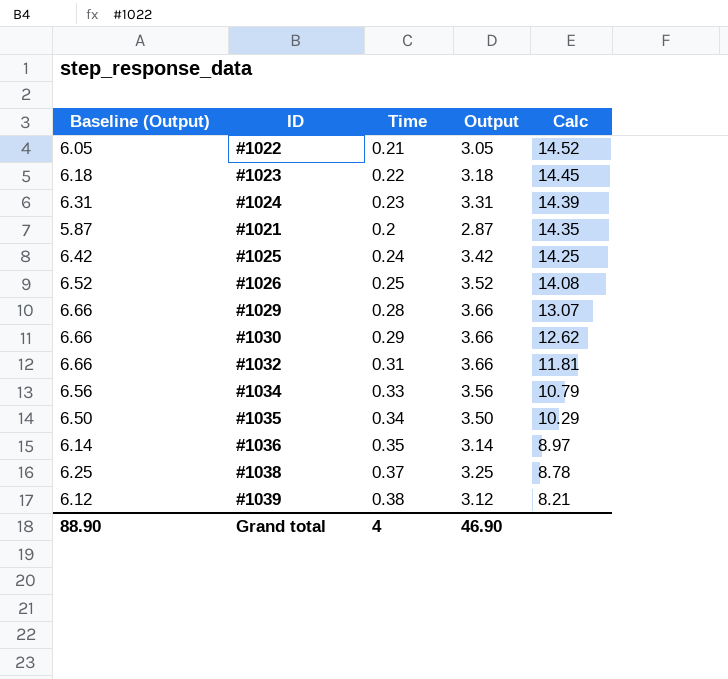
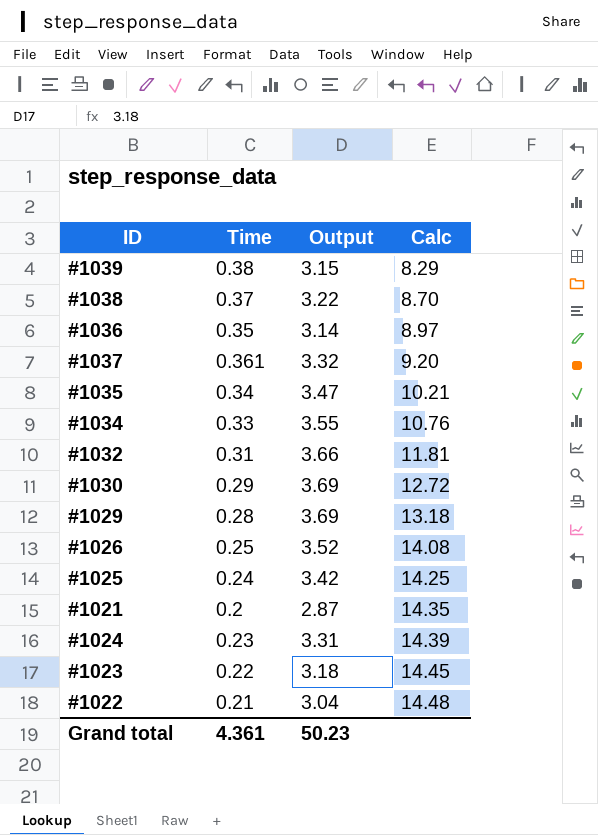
row order: Calc descending -> Calc ascending
column Baseline (Output) | formula: [Output] + 3 -> none
#1039 | Output: 3.12 -> 3.15
#1039 | Calc: 8.21 -> 8.29
#1038 | Output: 3.25 -> 3.22
#1038 | Calc: 8.78 -> 8.70
row #1037: none -> 0.361 | 3.32 | 9.20
#1035 | Output: 3.50 -> 3.47
#1035 | Calc: 10.29 -> 10.21
#1034 | Output: 3.56 -> 3.55
#1034 | Calc: 10.79 -> 10.76
#1030 | Output: 3.66 -> 3.69
#1030 | Calc: 12.62 -> 12.72
#1029 | Output: 3.66 -> 3.69
#1029 | Calc: 13.07 -> 13.18
#1022 | Output: 3.05 -> 3.04
#1022 | Calc: 14.52 -> 14.48
Grand total | Time: 4 -> 4.361
Grand total | Output: 46.90 -> 50.23

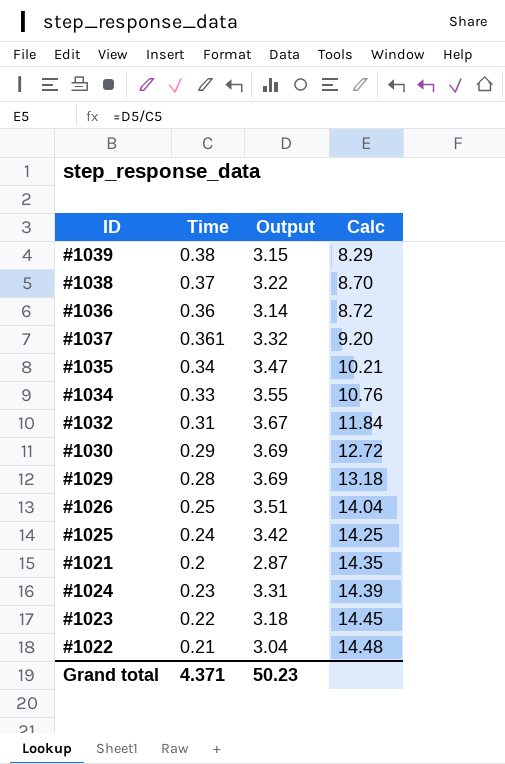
#1036 | Time: 0.35 -> 0.36
#1036 | Calc: 8.97 -> 8.72
#1032 | Output: 3.66 -> 3.67
#1032 | Calc: 11.81 -> 11.84
#1026 | Output: 3.52 -> 3.51
#1026 | Calc: 14.08 -> 14.04
Grand total | Time: 4.361 -> 4.371

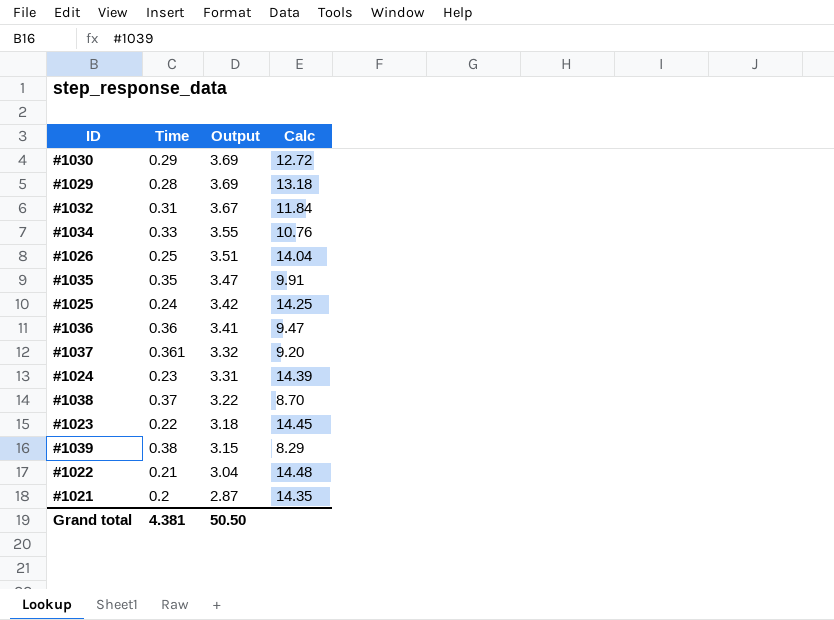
row order: Calc ascending -> Output descending
#1035 | Time: 0.34 -> 0.35
#1035 | Calc: 10.21 -> 9.91
#1036 | Output: 3.14 -> 3.41
#1036 | Calc: 8.72 -> 9.47
Grand total | Time: 4.371 -> 4.381
Grand total | Output: 50.23 -> 50.50

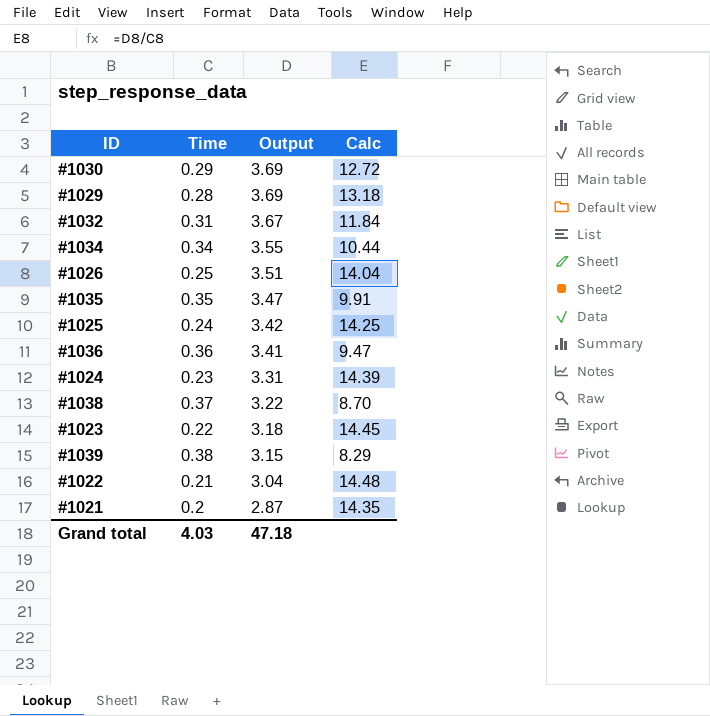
row #1037: 0.361 | 3.32 | 9.20 -> none
#1034 | Time: 0.33 -> 0.34
#1034 | Calc: 10.76 -> 10.44
Grand total | Time: 4.381 -> 4.03
Grand total | Output: 50.50 -> 47.18

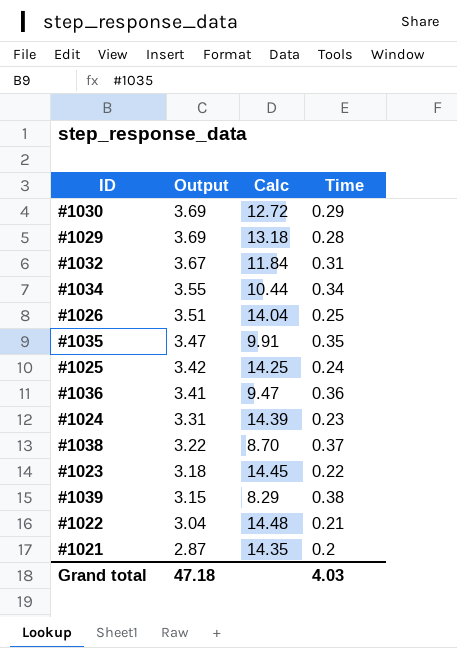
column Time | position: 2 -> 4

